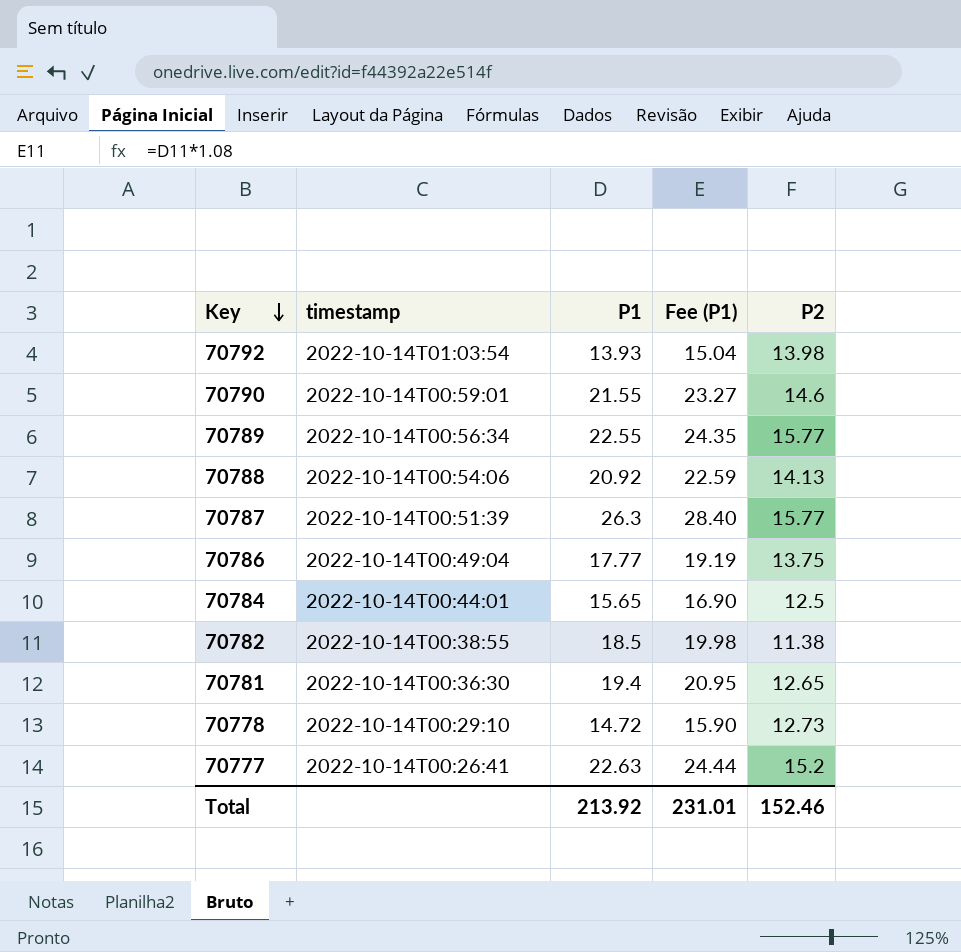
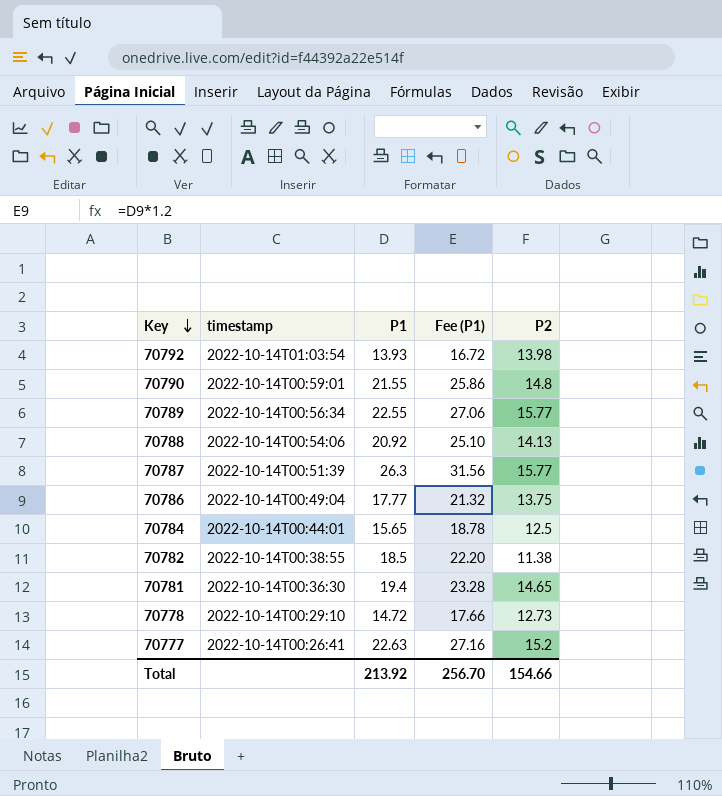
column Fee (P1) | formula: [P1] * 1.08 -> [P1] * 1.2
70790 | P2: 14.6 -> 14.8
70781 | P2: 12.65 -> 14.65
Total | Fee (P1): 231.01 -> 256.70
Total | P2: 152.46 -> 154.66

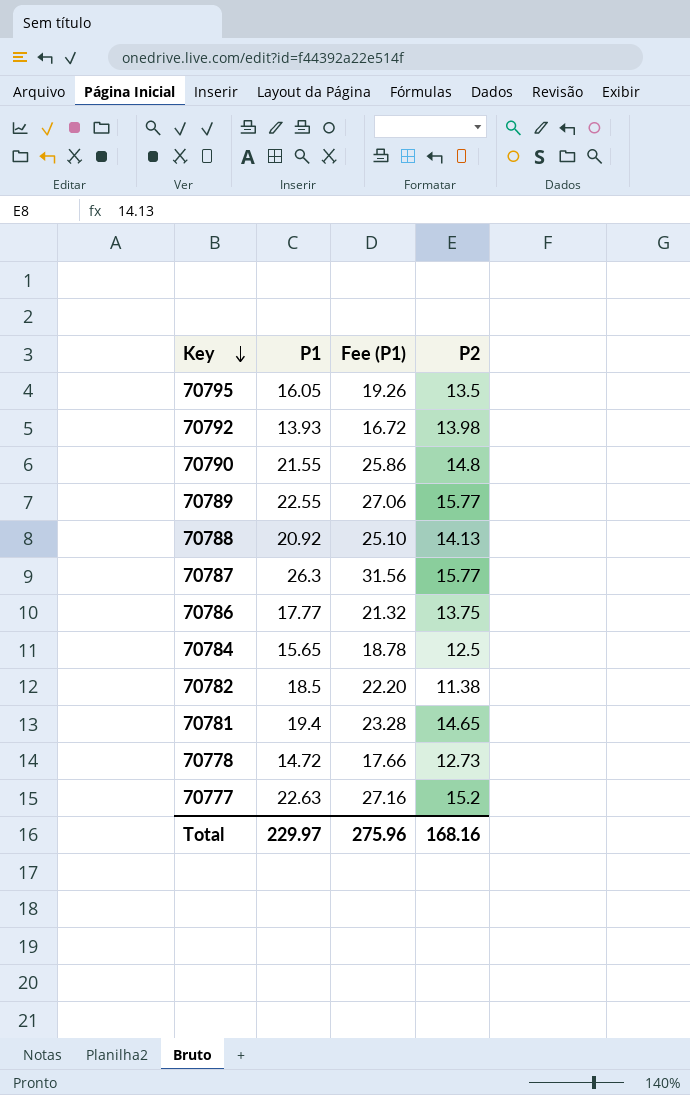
column timestamp | position: 2 -> none
row 70795: none -> 16.05 | 19.26 | 13.5
Total | P1: 213.92 -> 229.97
Total | Fee (P1): 256.70 -> 275.96
Total | P2: 154.66 -> 168.16

